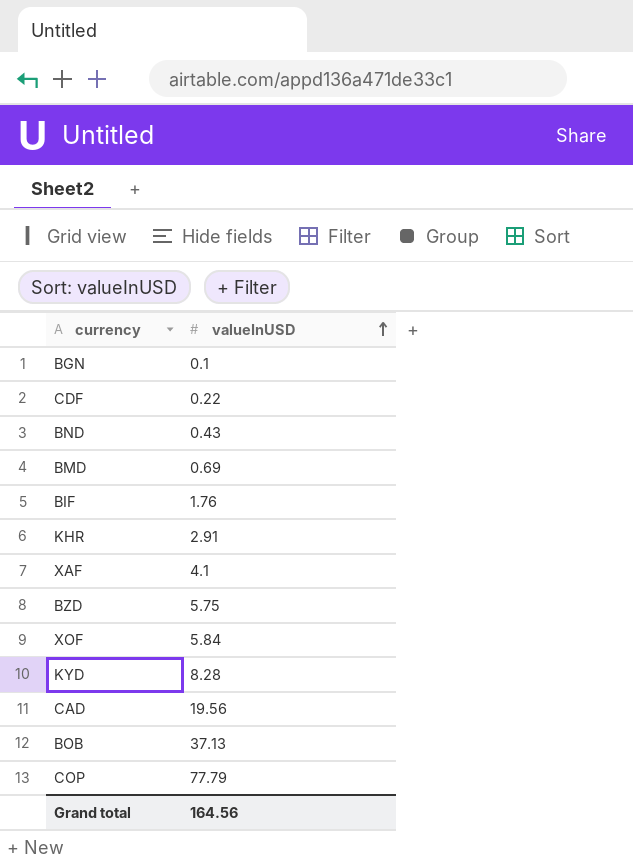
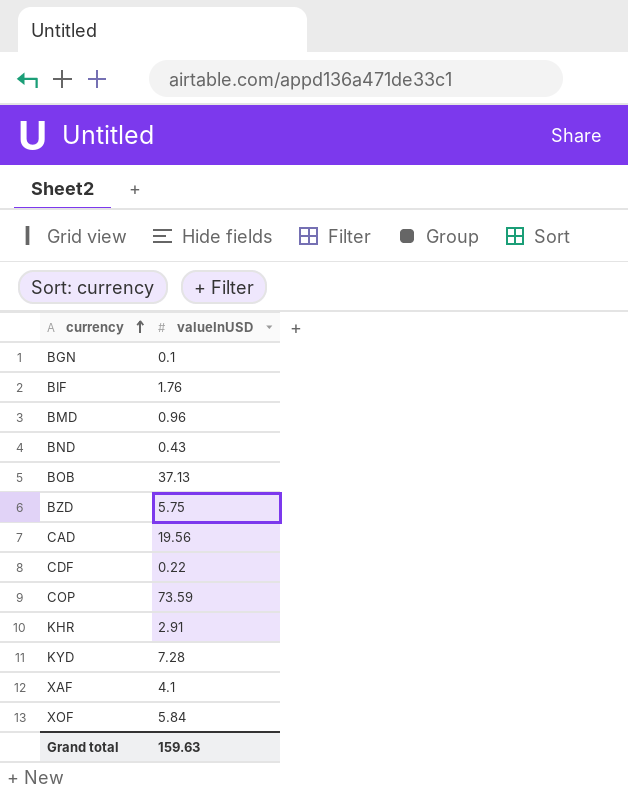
row order: valueInUSD ascending -> currency ascending
BMD | valueInUSD: 0.69 -> 0.96
COP | valueInUSD: 77.79 -> 73.59
KYD | valueInUSD: 8.28 -> 7.28
Grand total | valueInUSD: 164.56 -> 159.63

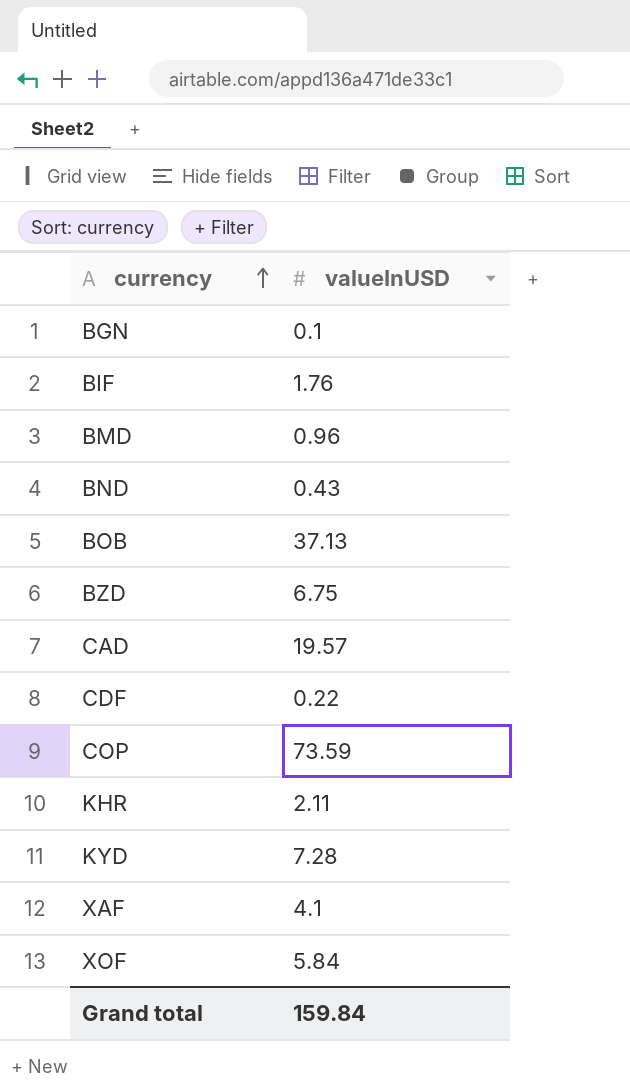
BZD | valueInUSD: 5.75 -> 6.75
CAD | valueInUSD: 19.56 -> 19.57
KHR | valueInUSD: 2.91 -> 2.11
Grand total | valueInUSD: 159.63 -> 159.84

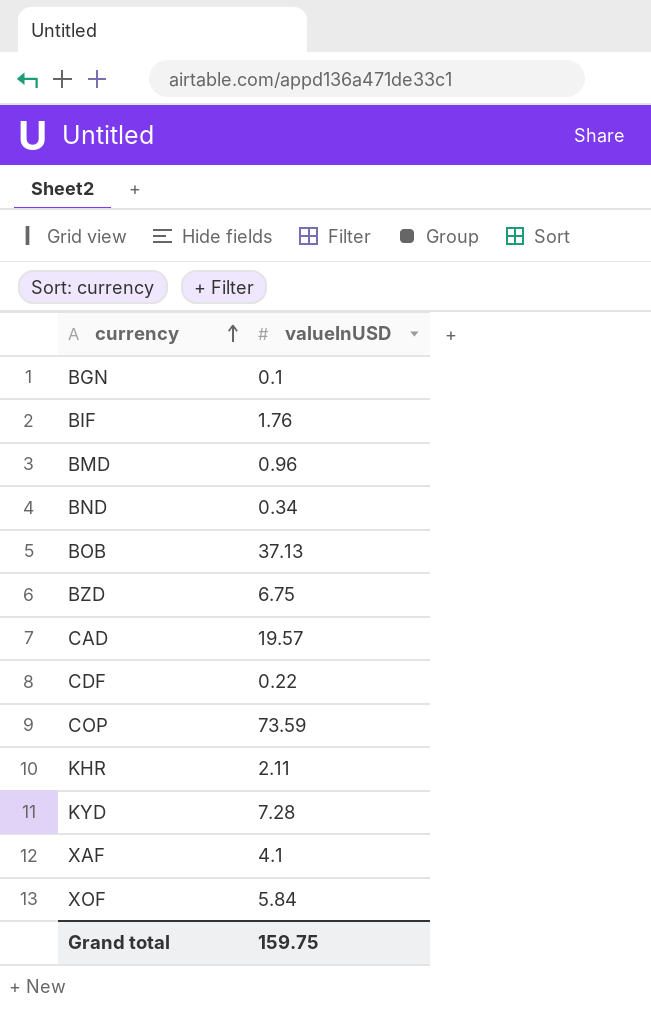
BND | valueInUSD: 0.43 -> 0.34
Grand total | valueInUSD: 159.84 -> 159.75

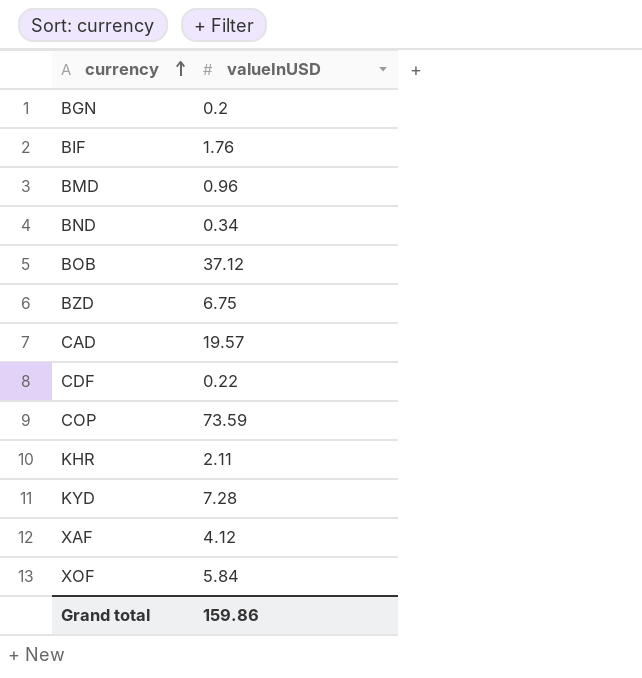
BGN | valueInUSD: 0.1 -> 0.2
BOB | valueInUSD: 37.13 -> 37.12
XAF | valueInUSD: 4.1 -> 4.12
Grand total | valueInUSD: 159.75 -> 159.86

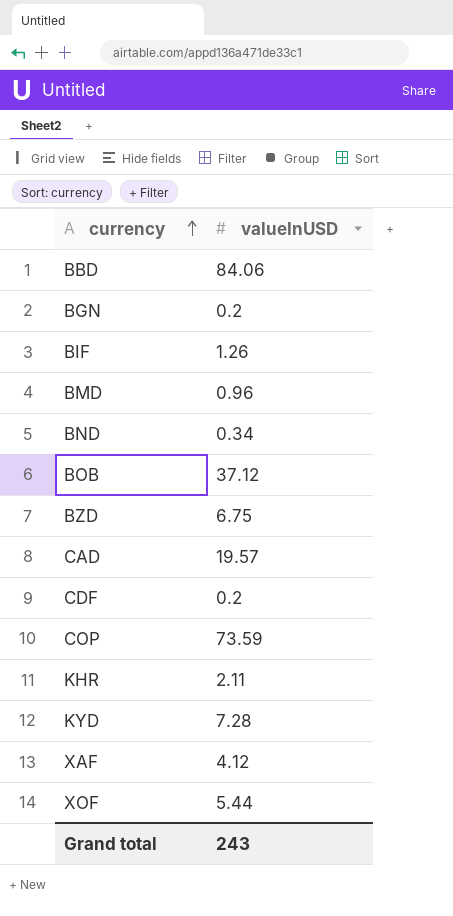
row BBD: none -> 84.06
BIF | valueInUSD: 1.76 -> 1.26
CDF | valueInUSD: 0.22 -> 0.2
XOF | valueInUSD: 5.84 -> 5.44
Grand total | valueInUSD: 159.86 -> 243

